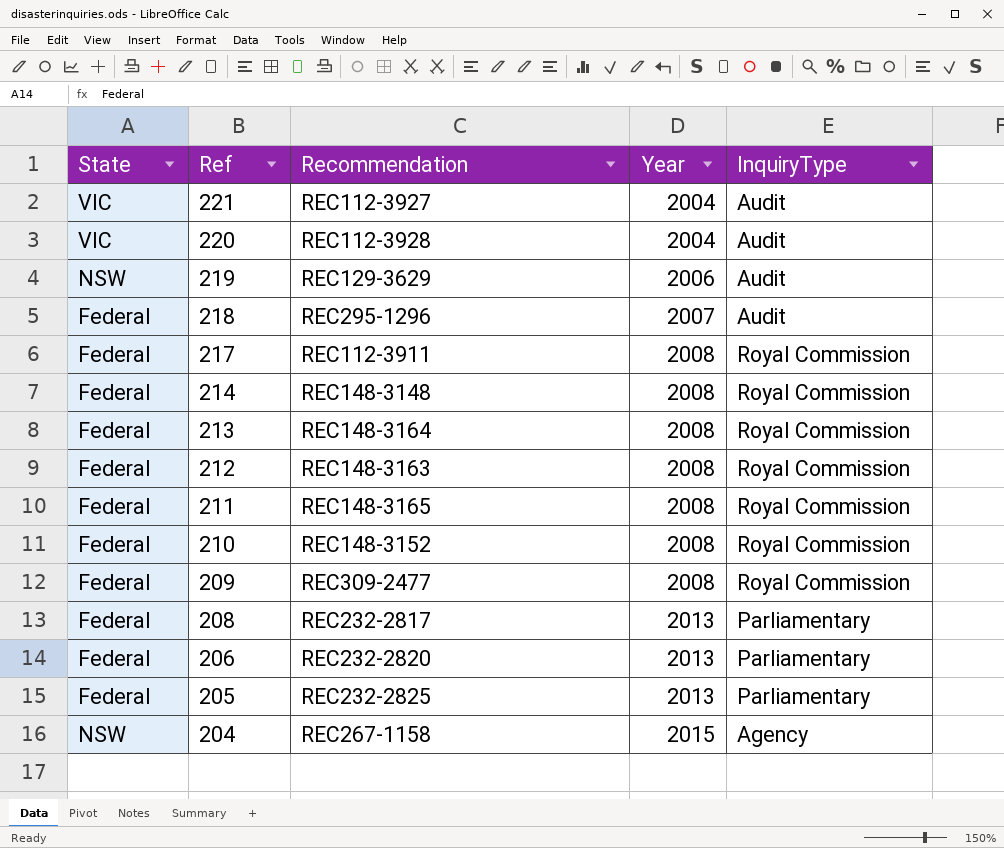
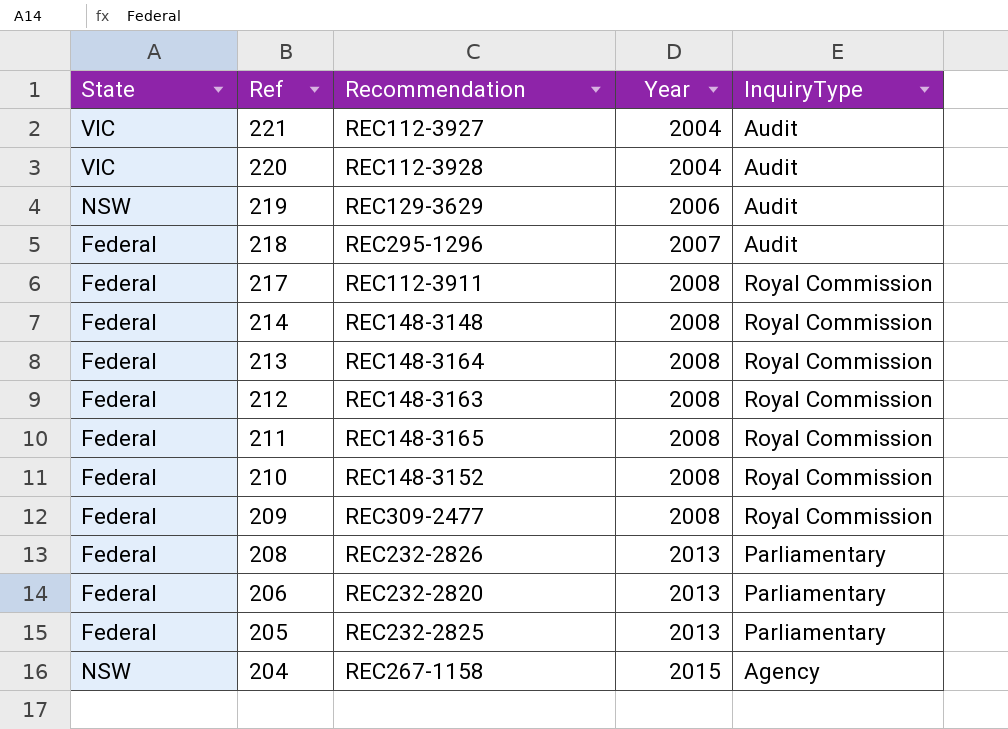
208 | Recommendation: REC232-2817 -> REC232-2826

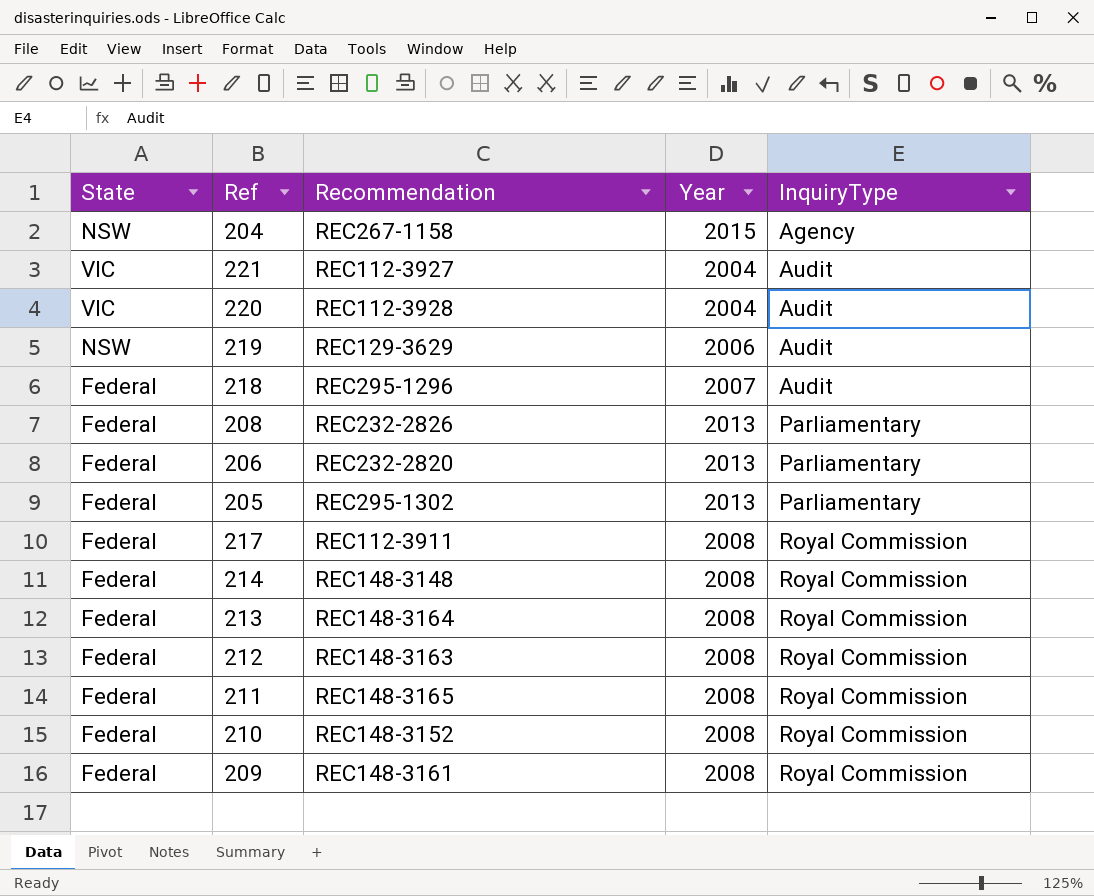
row order: Ref descending -> InquiryType ascending
205 | Recommendation: REC232-2825 -> REC295-1302
209 | Recommendation: REC309-2477 -> REC148-3161

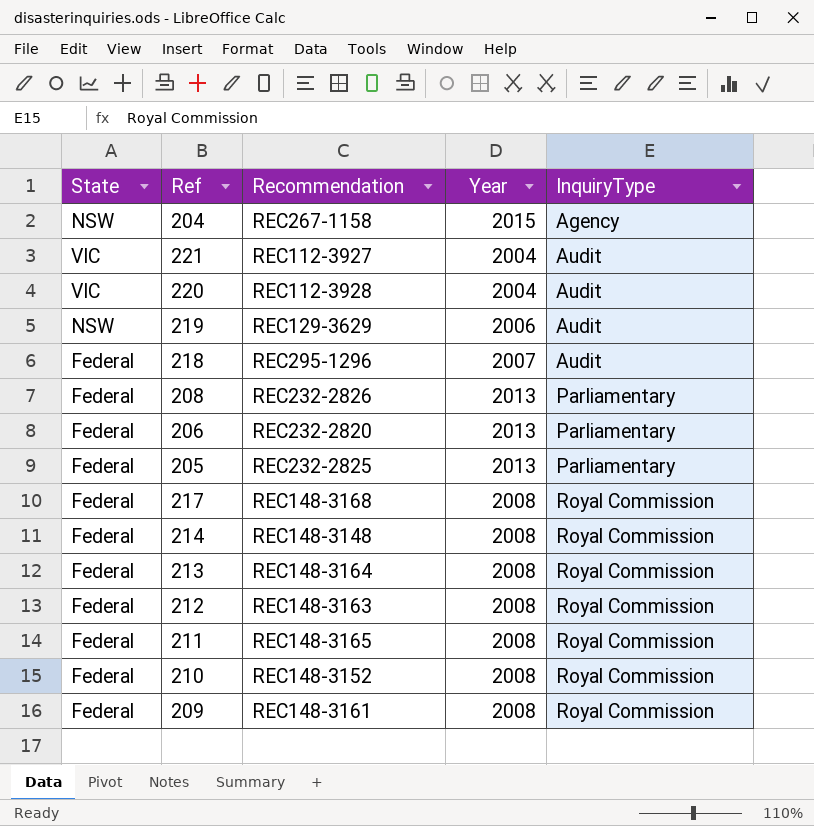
205 | Recommendation: REC295-1302 -> REC232-2825
217 | Recommendation: REC112-3911 -> REC148-3168

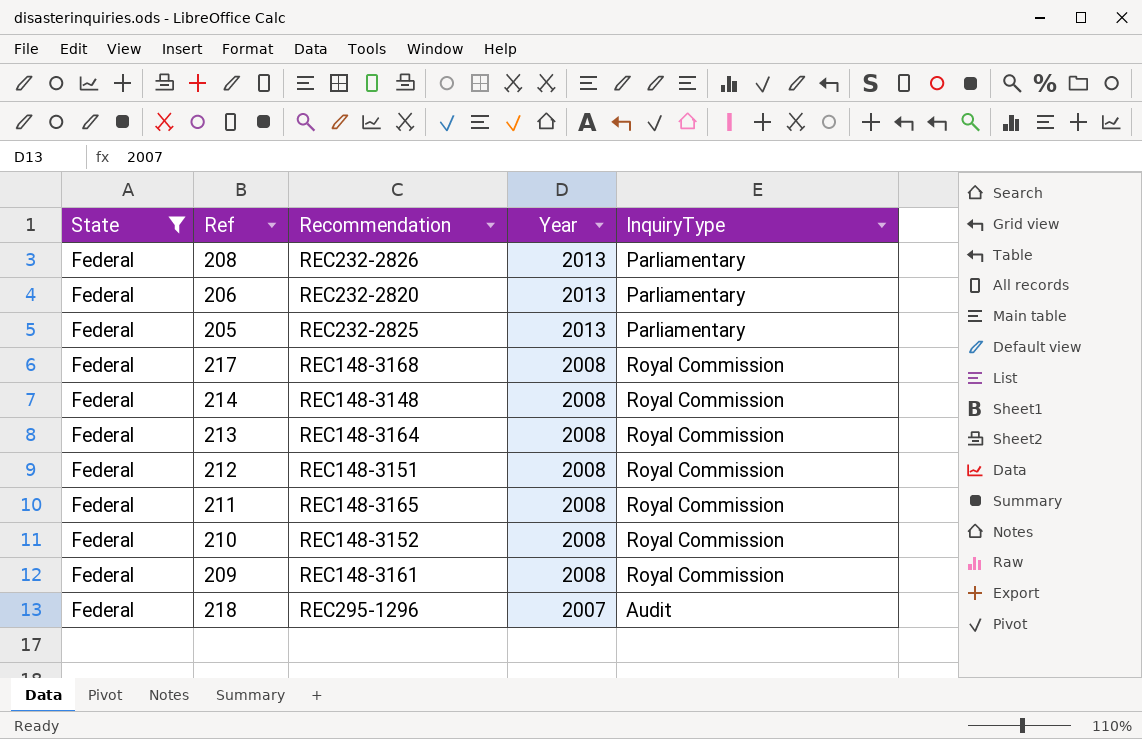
filter: none -> State = Federal
row order: InquiryType ascending -> Year descending
212 | Recommendation: REC148-3163 -> REC148-3151

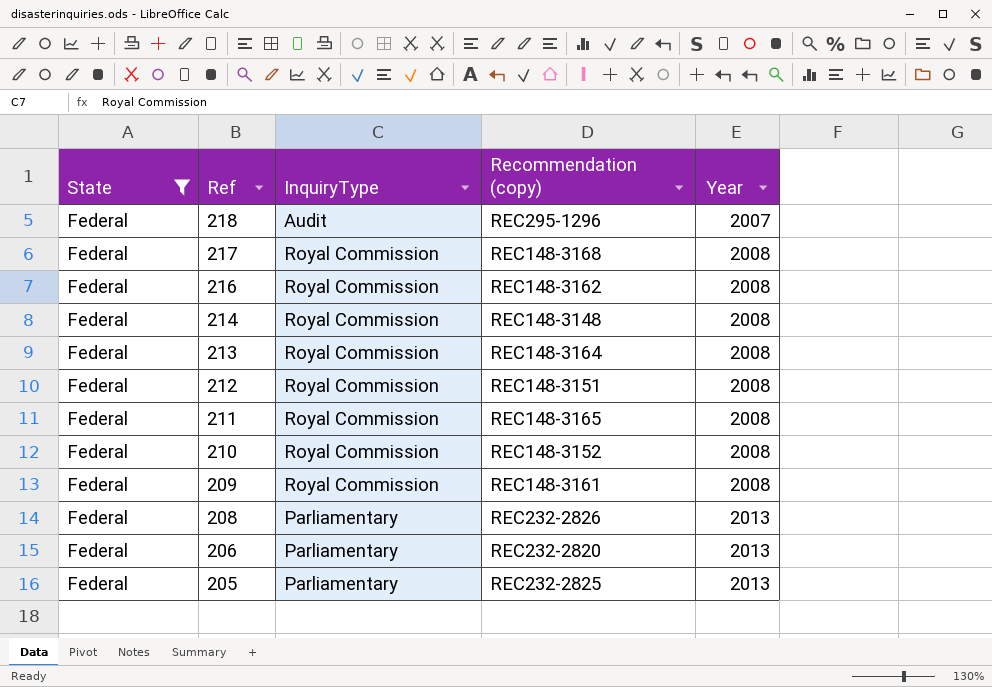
row order: Year descending -> Ref descending
column InquiryType | position: 5 -> 3
column name: Recommendation -> Recommendation (copy)
row 216: none -> Federal | Royal Commission | REC148-3162 | 2008

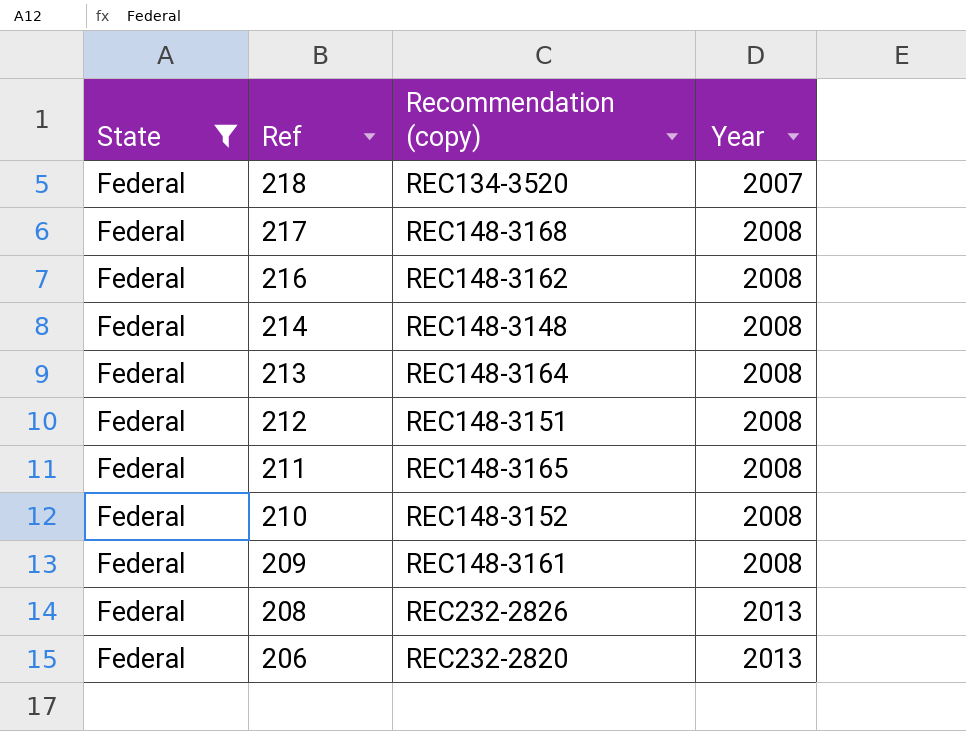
column InquiryType | position: 3 -> none
row 205: Federal | Parliamentary | REC232-2825 | 2013 -> none
218 | Recommendation (copy): REC295-1296 -> REC134-3520

